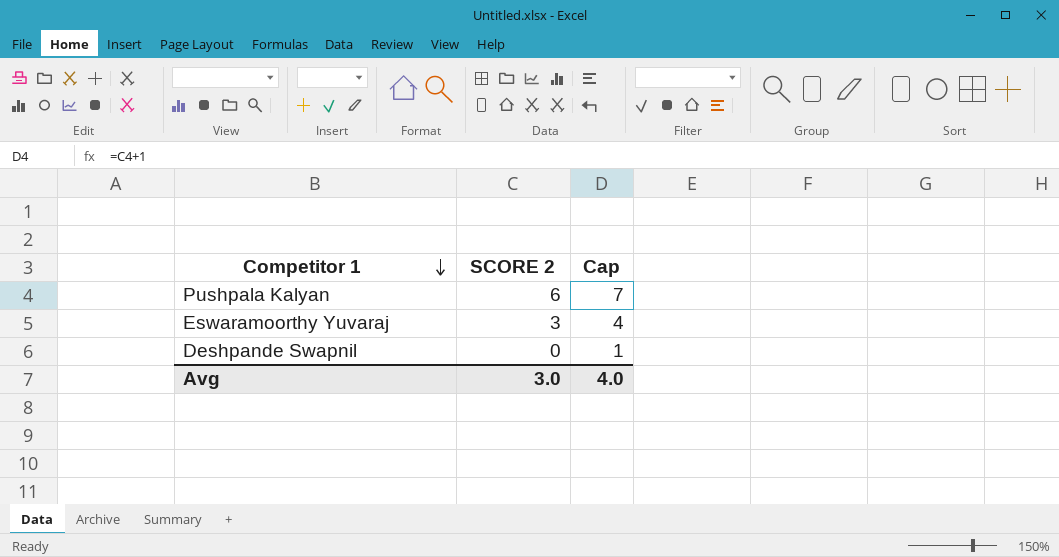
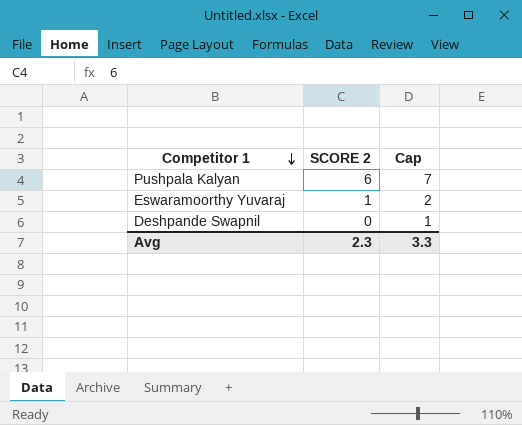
Eswaramoorthy Yuvaraj | SCORE 2: 3 -> 1
Eswaramoorthy Yuvaraj | Cap: 4 -> 2
Avg | SCORE 2: 3.0 -> 2.3
Avg | Cap: 4.0 -> 3.3

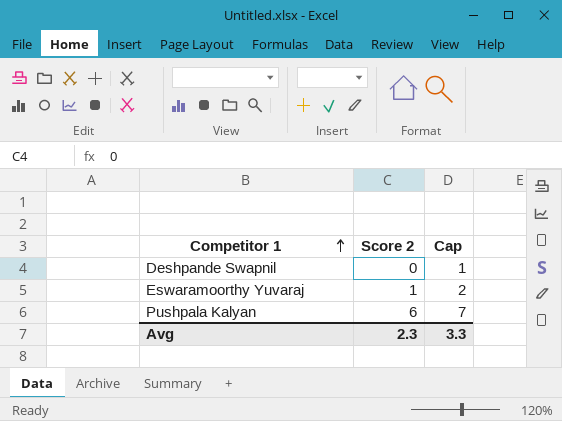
row order: Competitor 1 descending -> Competitor 1 ascending
column name: SCORE 2 -> Score 2

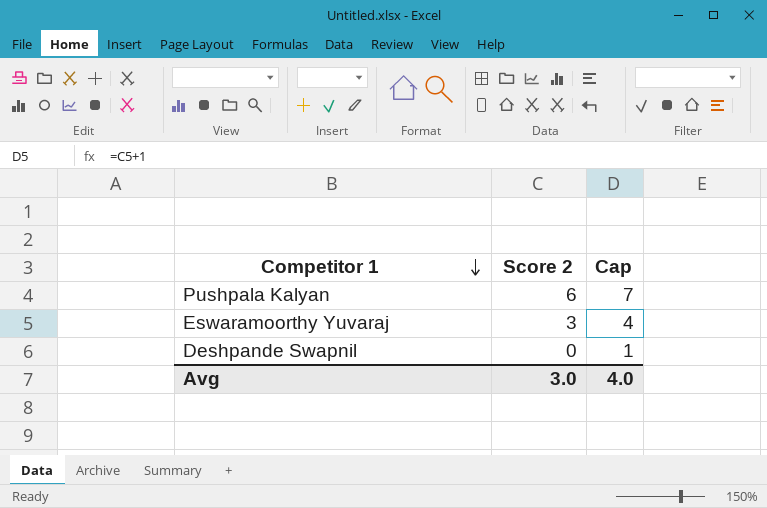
row order: Competitor 1 ascending -> Competitor 1 descending
Eswaramoorthy Yuvaraj | Score 2: 1 -> 3
Eswaramoorthy Yuvaraj | Cap: 2 -> 4
Avg | Score 2: 2.3 -> 3.0
Avg | Cap: 3.3 -> 4.0

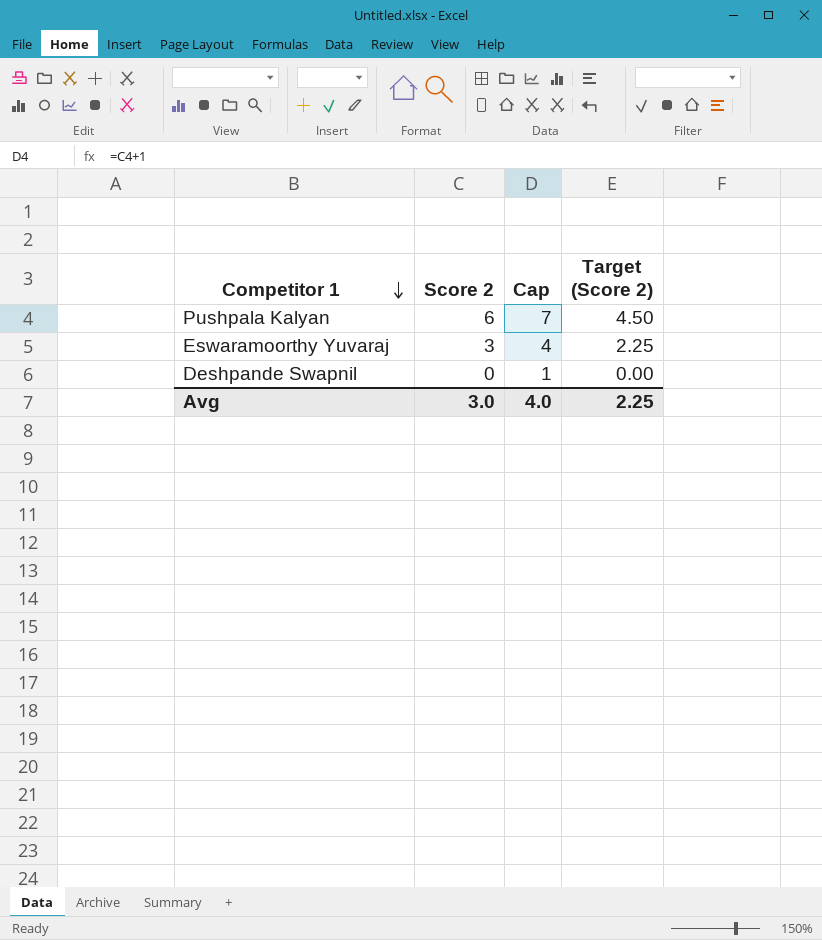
column Target (Score 2) | formula: none -> [Score 2] * 0.75

